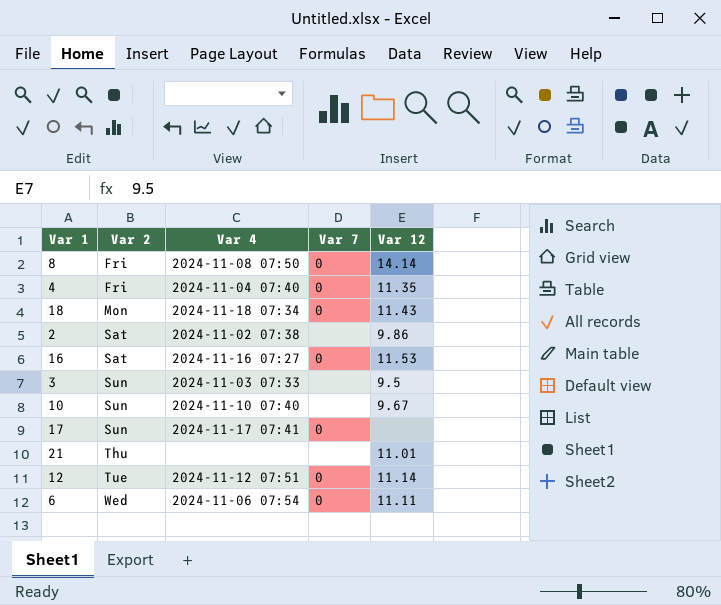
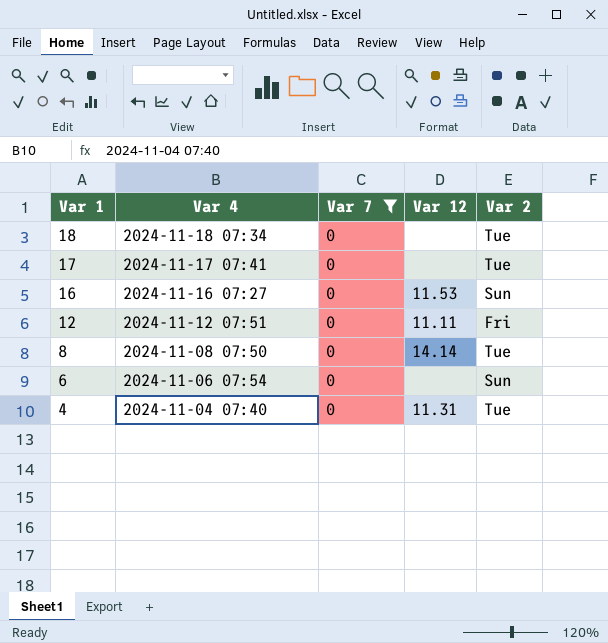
filter: none -> Var 7 = 0
row order: Var 2 ascending -> Var 1 descending
column Var 2 | position: 2 -> 5
18 | Var 12: 11.43 -> none
18 | Var 2: Mon -> Tue
17 | Var 2: Sun -> Tue
16 | Var 2: Sat -> Sun
12 | Var 12: 11.14 -> 11.11
12 | Var 2: Tue -> Fri
8 | Var 2: Fri -> Tue
6 | Var 12: 11.11 -> none
6 | Var 2: Wed -> Sun
4 | Var 12: 11.35 -> 11.31
4 | Var 2: Fri -> Tue

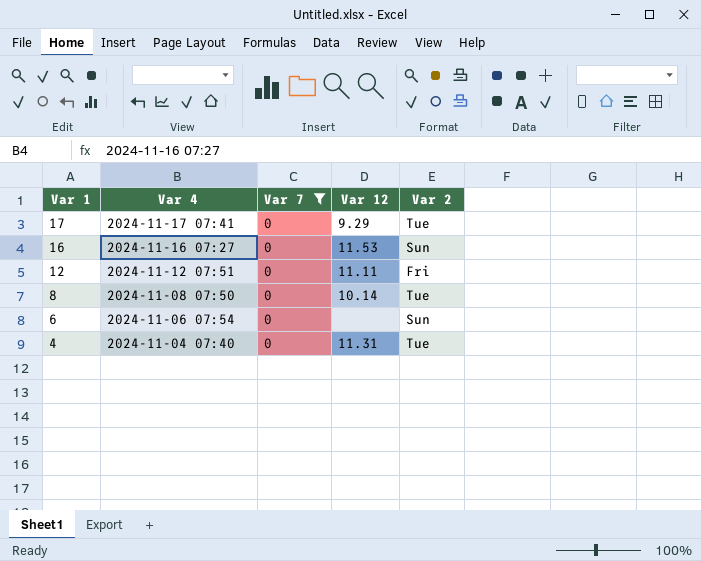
row 18: 2024-11-18 07:34 | 0 | none | Tue -> none
17 | Var 12: none -> 9.29
8 | Var 12: 14.14 -> 10.14

